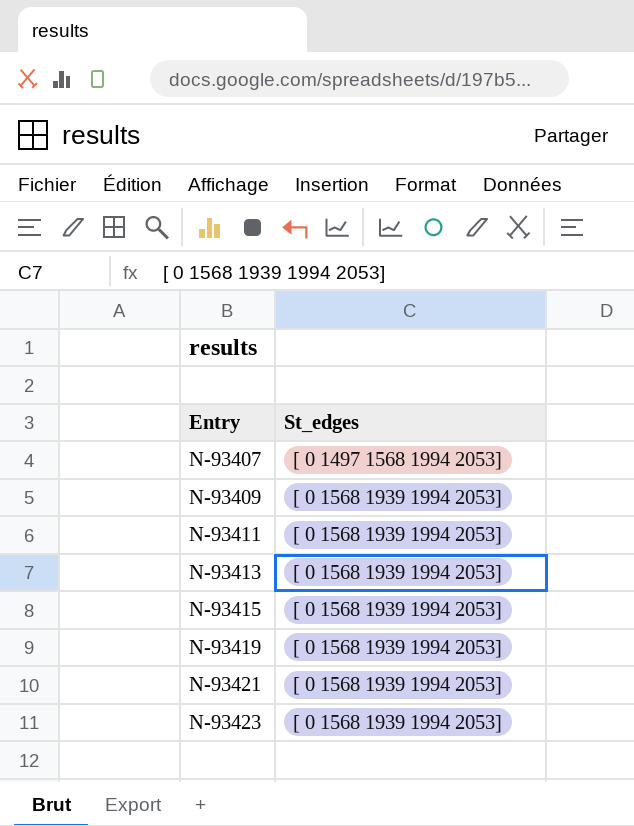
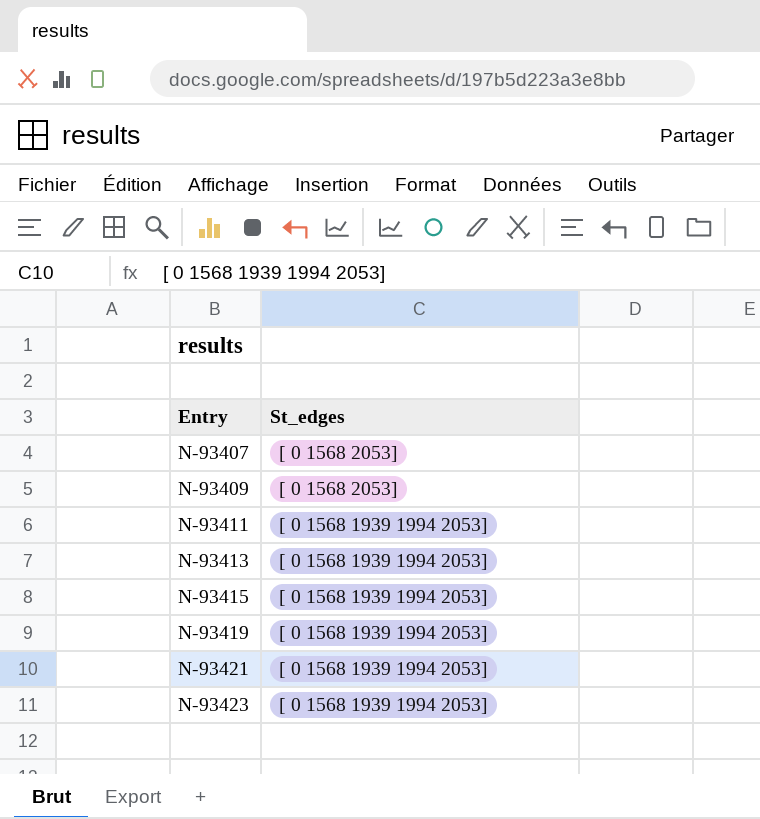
N-93407 | St_edges: [ 0 1497 1568 1994 2053] -> [ 0 1568 2053]
N-93409 | St_edges: [ 0 1568 1939 1994 2053] -> [ 0 1568 2053]

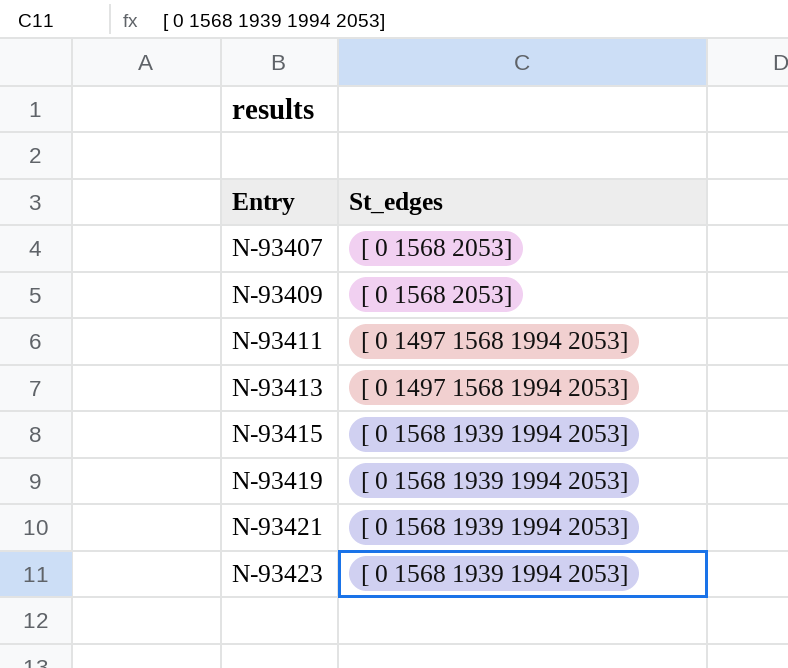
N-93411 | St_edges: [ 0 1568 1939 1994 2053] -> [ 0 1497 1568 1994 2053]
N-93413 | St_edges: [ 0 1568 1939 1994 2053] -> [ 0 1497 1568 1994 2053]

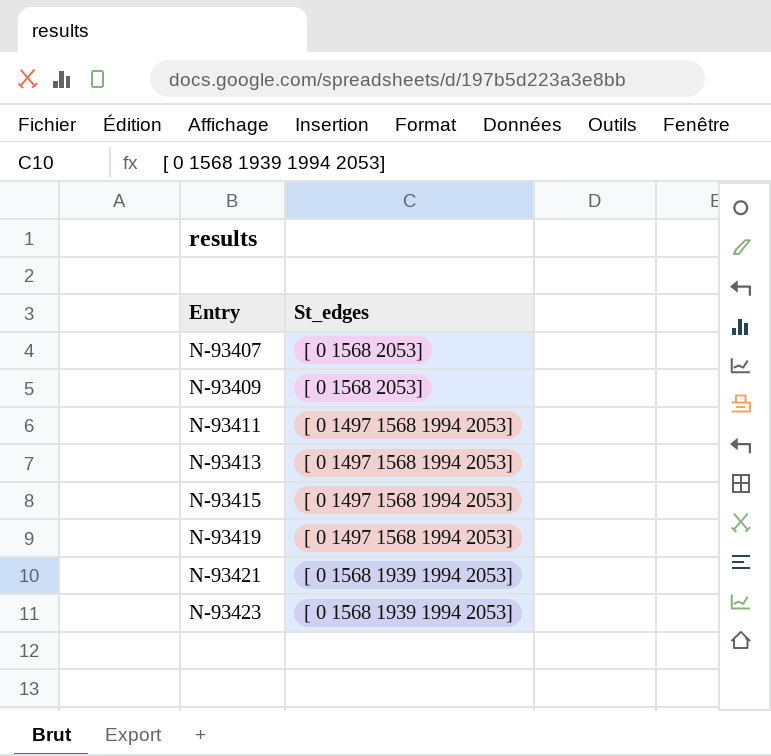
N-93415 | St_edges: [ 0 1568 1939 1994 2053] -> [ 0 1497 1568 1994 2053]
N-93419 | St_edges: [ 0 1568 1939 1994 2053] -> [ 0 1497 1568 1994 2053]

